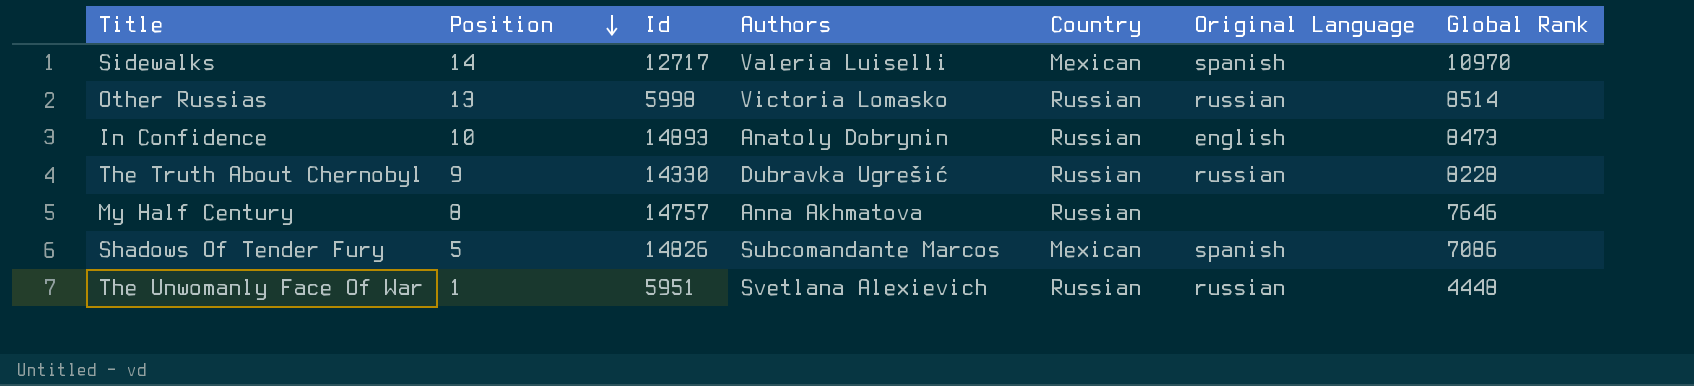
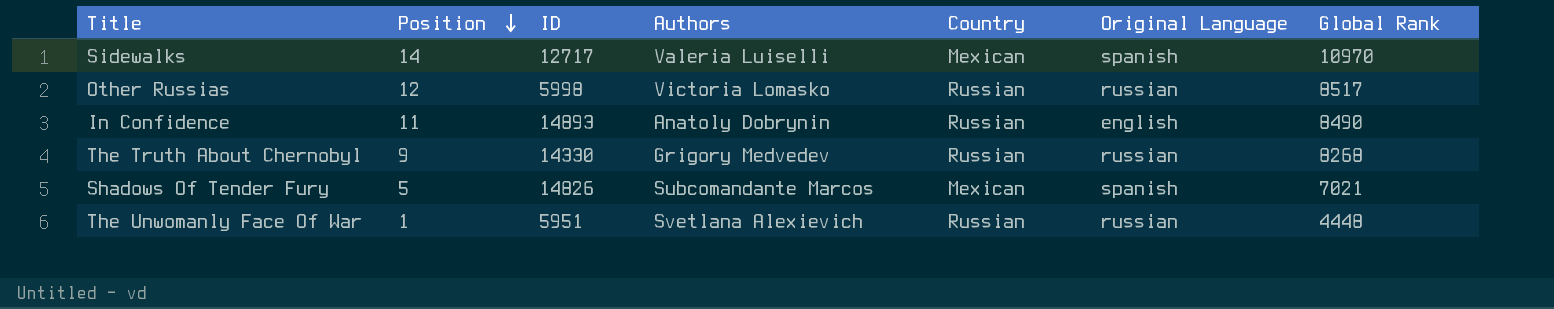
column name: Id -> ID
row My Half Century: 8 | 14757 | Anna Akhmatova | Russian | none | 7646 -> none
Other Russias | Position: 13 -> 12
Other Russias | Global Rank: 8514 -> 8517
In Confidence | Position: 10 -> 11
In Confidence | Global Rank: 8473 -> 8490
The Truth About Chernobyl | Authors: Dubravka Ugrešić -> Grigory Medvedev
The Truth About Chernobyl | Global Rank: 8228 -> 8268
Shadows Of Tender Fury | Global Rank: 7086 -> 7021

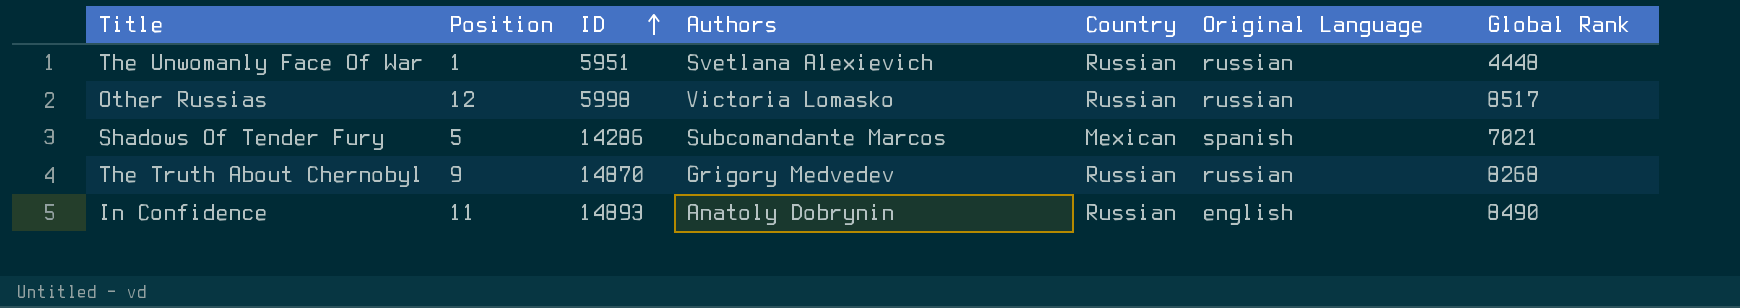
row order: Position descending -> ID ascending
row Sidewalks: 14 | 12717 | Valeria Luiselli | Mexican | spanish | 10970 -> none
Shadows Of Tender Fury | ID: 14826 -> 14286
The Truth About Chernobyl | ID: 14330 -> 14870

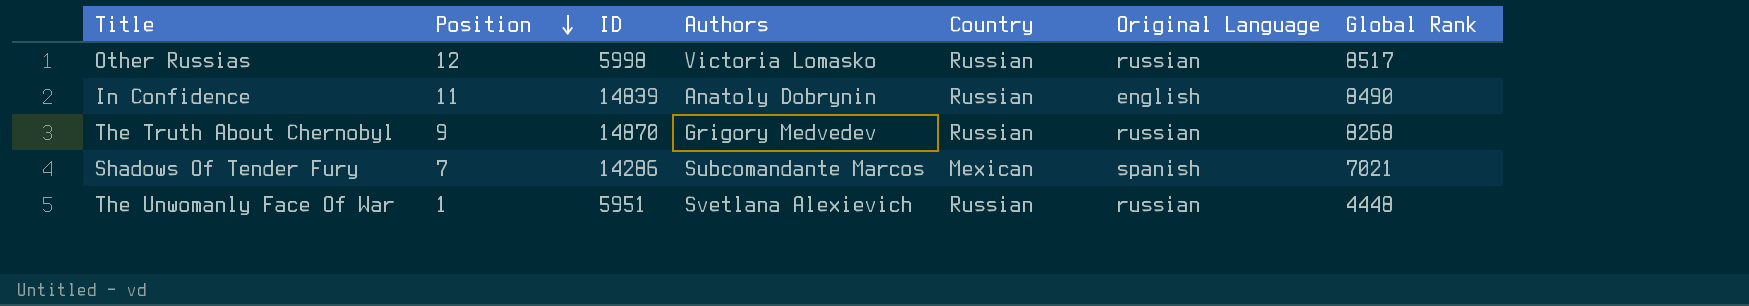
row order: ID ascending -> Position descending
In Confidence | ID: 14893 -> 14839
Shadows Of Tender Fury | Position: 5 -> 7

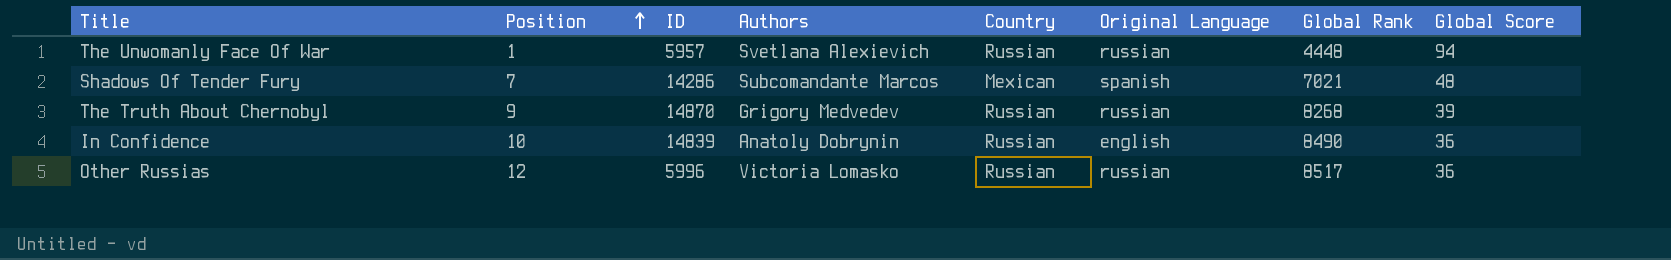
row order: Position descending -> Position ascending
column Global Score | position: none -> 8
The Unwomanly Face Of War | ID: 5951 -> 5957
In Confidence | Position: 11 -> 10
Other Russias | ID: 5998 -> 5996

